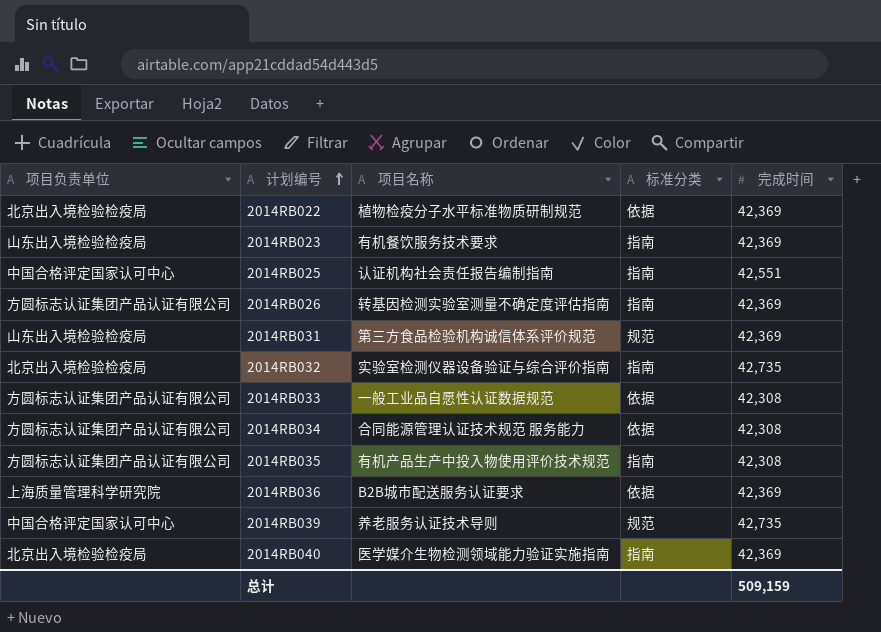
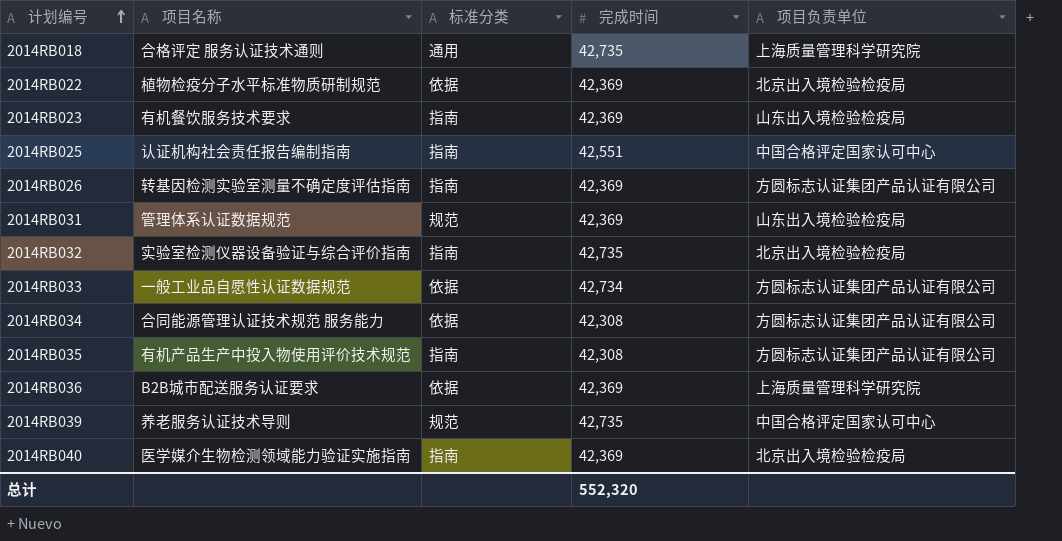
column 项目负责单位 | position: 1 -> 5
row 2014RB018: none -> 合格评定 服务认证技术通则 | 通用 | 42,735 | 上海质量管理科学研究院
2014RB031 | 项目名称: 第三方食品检验机构诚信体系评价规范 -> 管理体系认证数据规范
2014RB033 | 完成时间: 42,308 -> 42,734
总计 | 完成时间: 509,159 -> 552,320

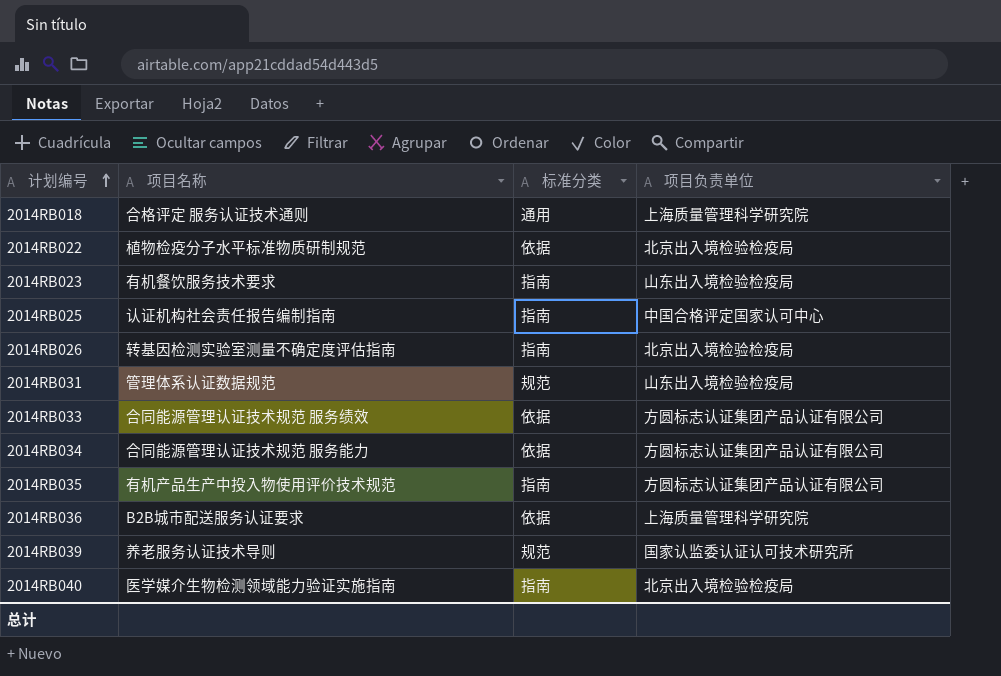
column 完成时间 | position: 4 -> none
row 2014RB032: 实验室检测仪器设备验证与综合评价指南 | 指南 | 42,735 | 北京出入境检验检疫局 -> none
2014RB026 | 项目负责单位: 方圆标志认证集团产品认证有限公司 -> 北京出入境检验检疫局
2014RB033 | 项目名称: 一般工业品自愿性认证数据规范 -> 合同能源管理认证技术规范 服务绩效
2014RB039 | 项目负责单位: 中国合格评定国家认可中心 -> 国家认监委认证认可技术研究所

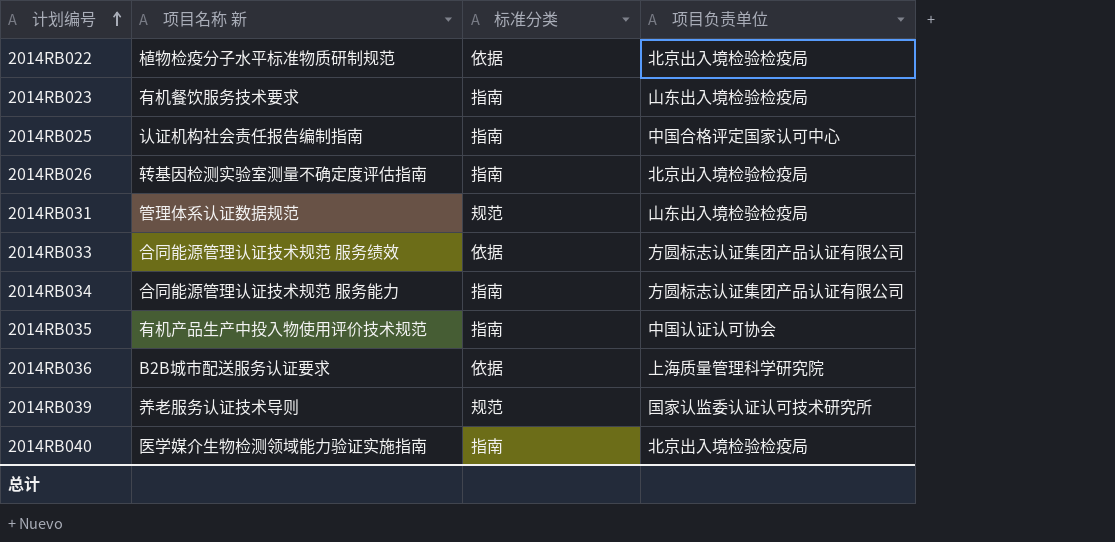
column name: 项目名称 -> 项目名称 新
row 2014RB018: 合格评定 服务认证技术通则 | 通用 | 上海质量管理科学研究院 -> none
2014RB034 | 标准分类: 依据 -> 指南
2014RB035 | 项目负责单位: 方圆标志认证集团产品认证有限公司 -> 中国认证认可协会

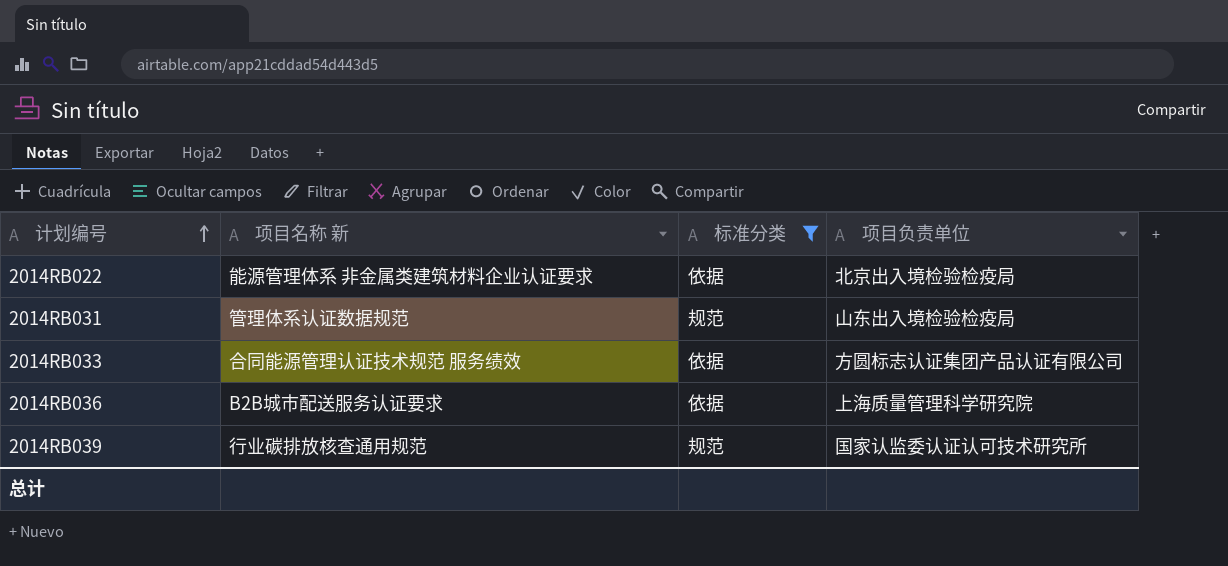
filter: none -> 标准分类 != 指南
2014RB022 | 项目名称 新: 植物检疫分子水平标准物质研制规范 -> 能源管理体系 非金属类建筑材料企业认证要求
2014RB039 | 项目名称 新: 养老服务认证技术导则 -> 行业碳排放核查通用规范

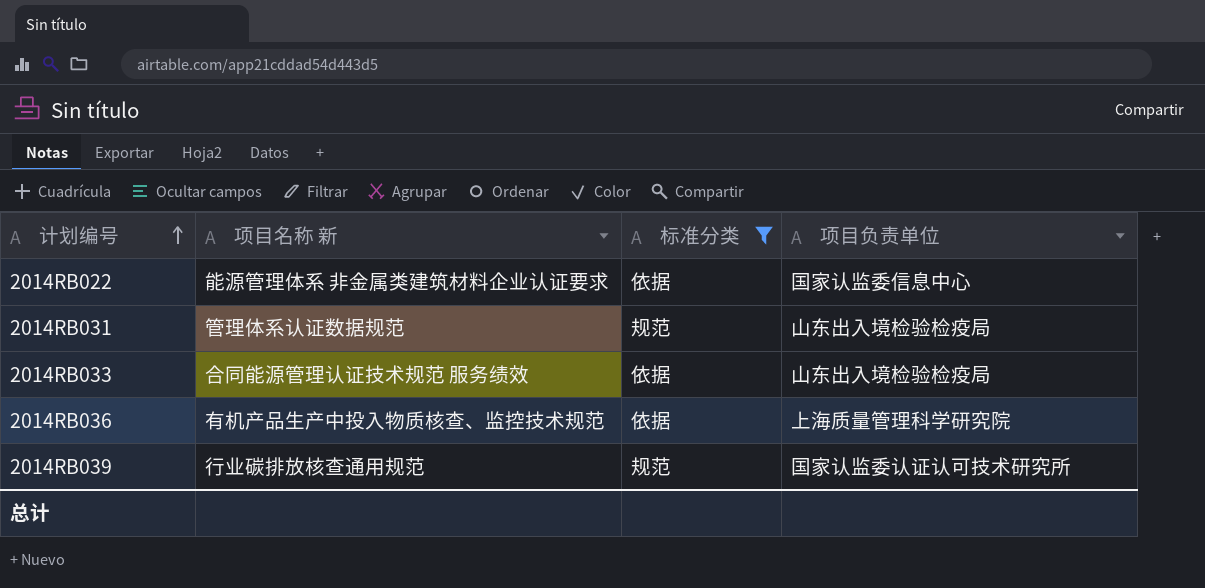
2014RB022 | 项目负责单位: 北京出入境检验检疫局 -> 国家认监委信息中心
2014RB033 | 项目负责单位: 方圆标志认证集团产品认证有限公司 -> 山东出入境检验检疫局
2014RB036 | 项目名称 新: B2B城市配送服务认证要求 -> 有机产品生产中投入物质核查、监控技术规范

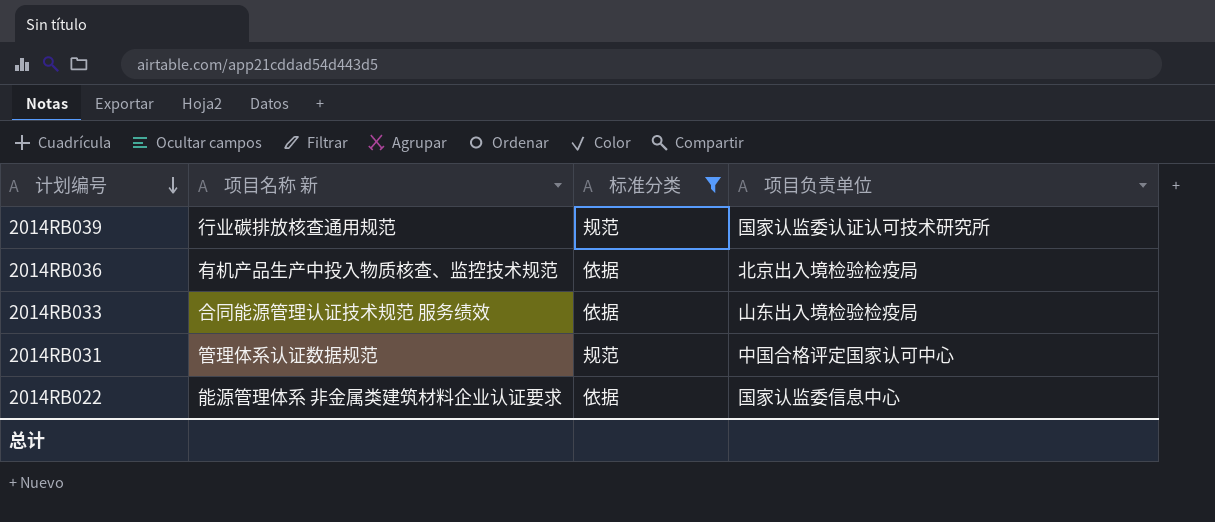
row order: 计划编号 ascending -> 计划编号 descending
2014RB036 | 项目负责单位: 上海质量管理科学研究院 -> 北京出入境检验检疫局
2014RB031 | 项目负责单位: 山东出入境检验检疫局 -> 中国合格评定国家认可中心

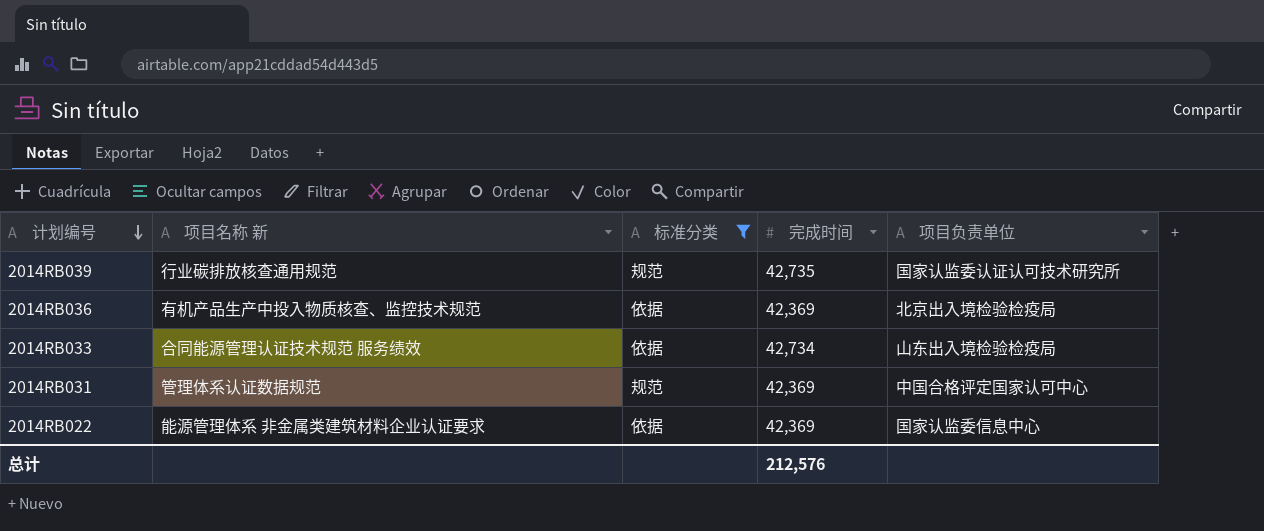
column 完成时间 | position: none -> 4

